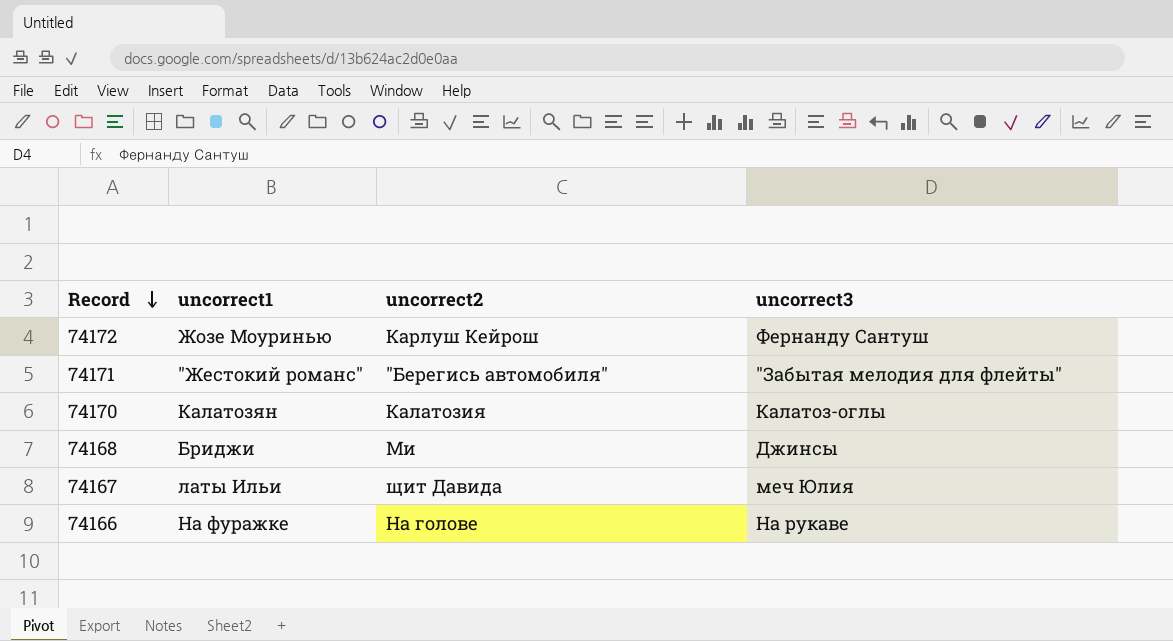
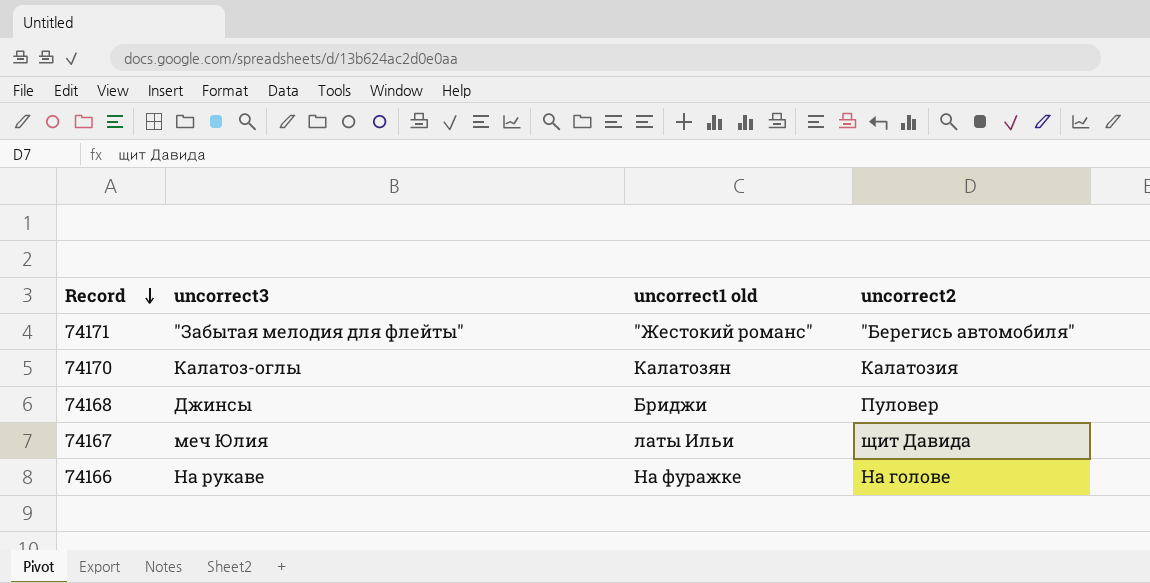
column uncorrect3 | position: 4 -> 2
column name: uncorrect1 -> uncorrect1 old
row 74172: Жозе Моуринью | Карлуш Кейрош | Фернанду Сантуш -> none
74168 | uncorrect2: Ми -> Пуловер

